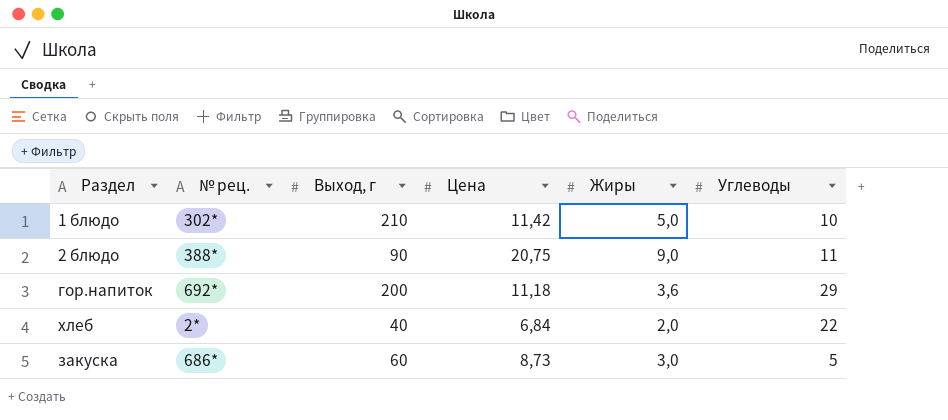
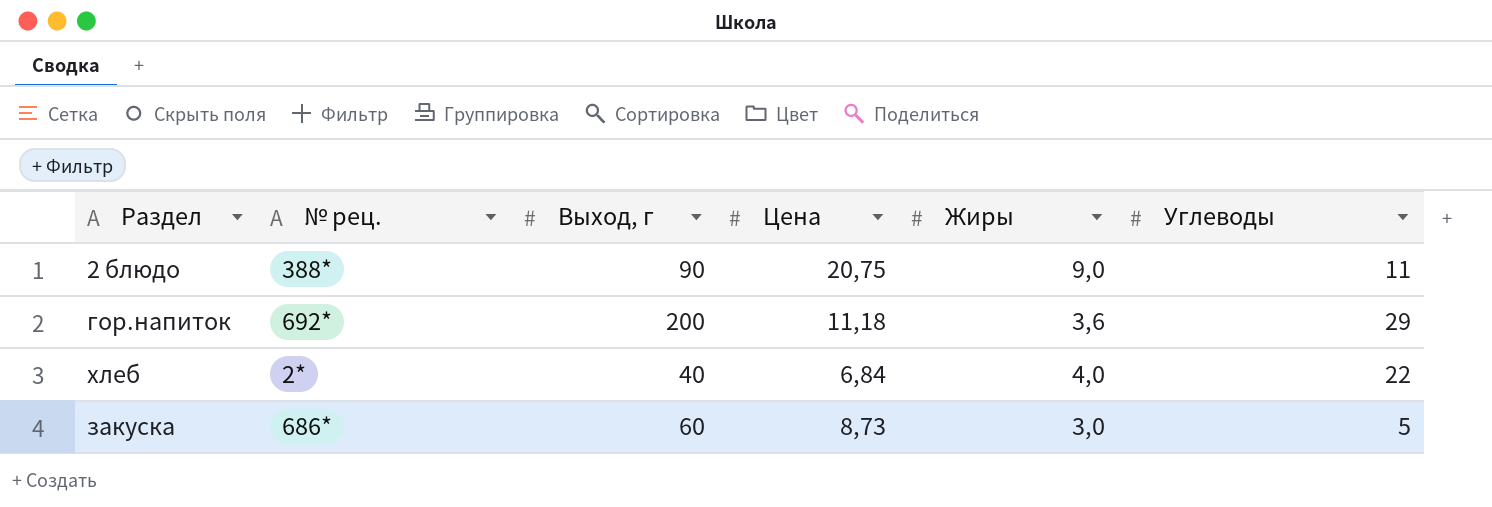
row 1 блюдо: 302* | 210 | 11,42 | 5,0 | 10 -> none
хлеб | Жиры: 2,0 -> 4,0

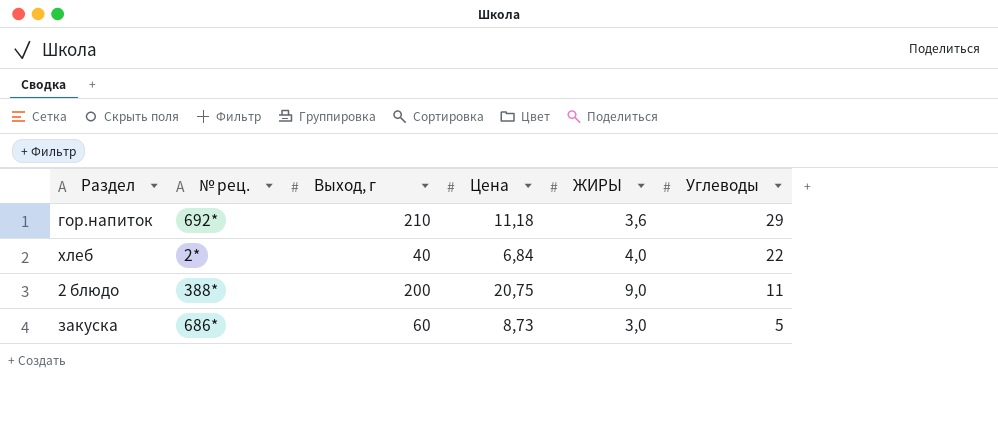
row order: none -> Углеводы descending
column name: Жиры -> ЖИРЫ
гор.напиток | Выход, г: 200 -> 210
2 блюдо | Выход, г: 90 -> 200

